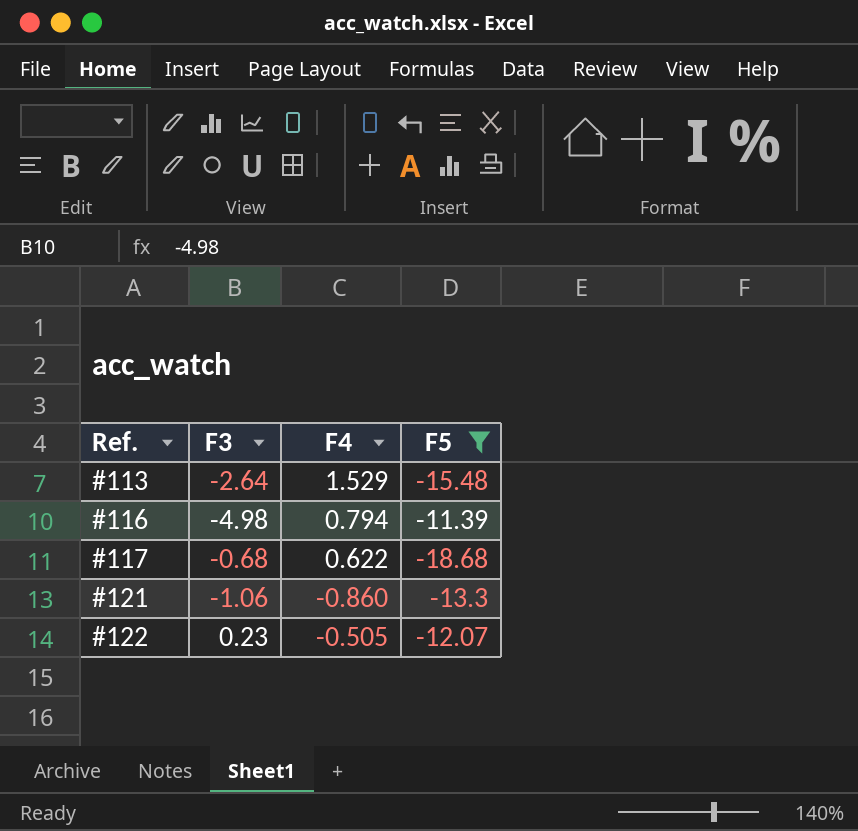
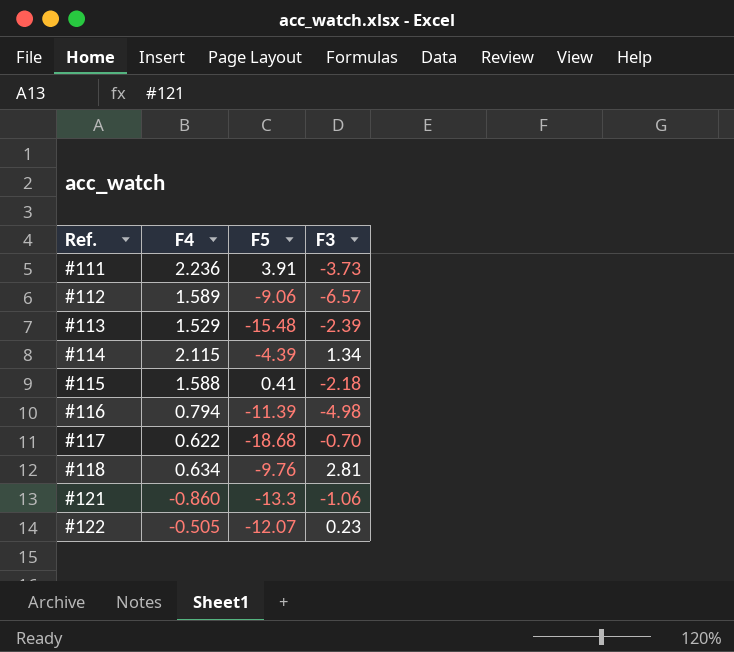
filter: F5 <= -11.39 -> none
column F3 | position: 2 -> 4
#113 | F3: -2.64 -> -2.39
#117 | F3: -0.68 -> -0.70

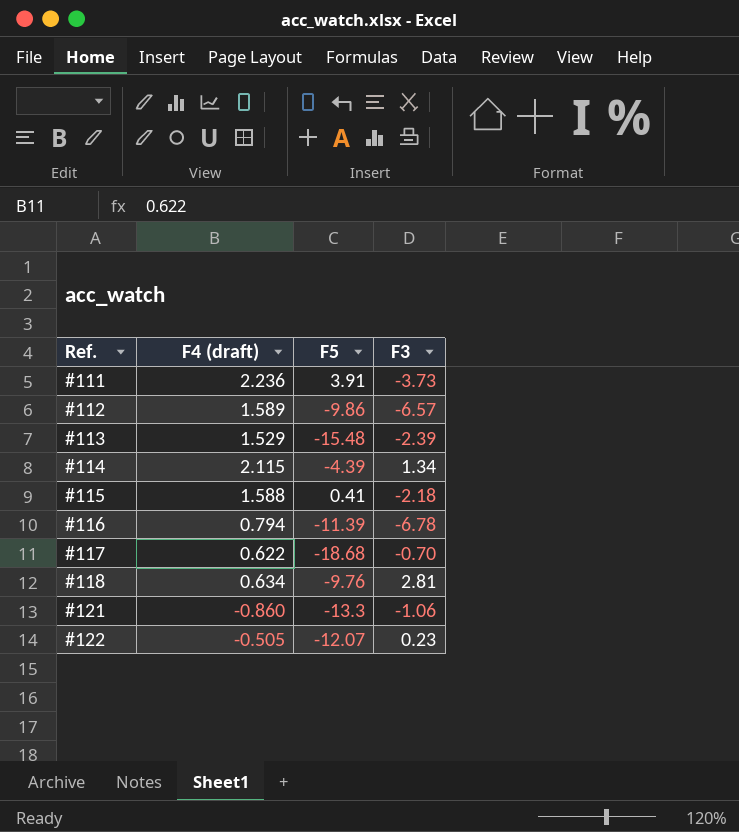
column name: F4 -> F4 (draft)
#112 | F5: -9.06 -> -9.86
#116 | F3: -4.98 -> -6.78

